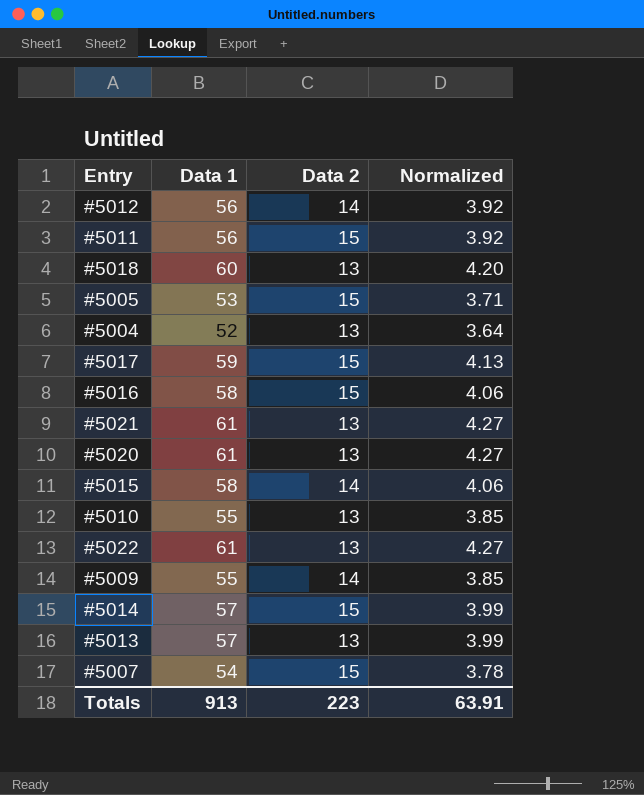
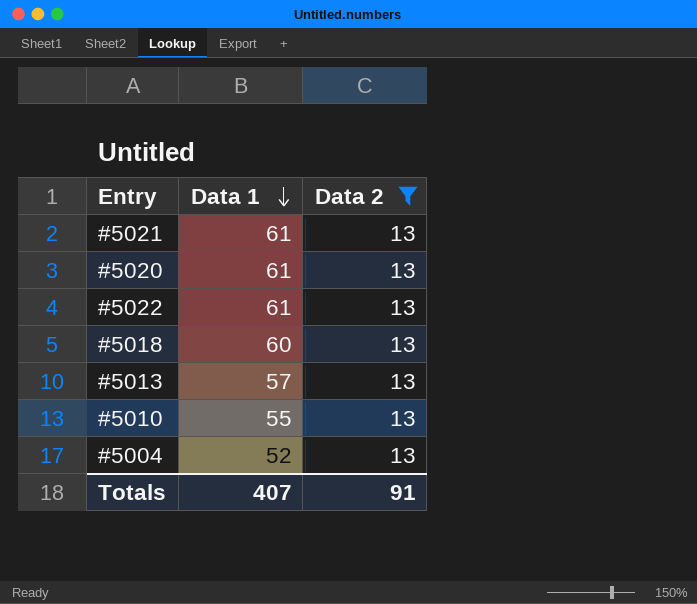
filter: none -> Data 2 = 13
row order: none -> Data 1 descending
column Normalized | formula: [Data 1] * 0.07 -> none
Totals | Data 1: 913 -> 407
Totals | Data 2: 223 -> 91

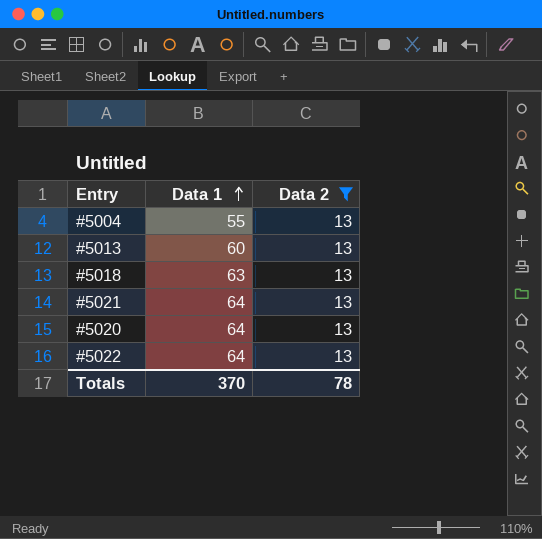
row order: Data 1 descending -> Data 1 ascending
row #5010: 55 | 13 -> none
#5004 | Data 1: 52 -> 55
#5013 | Data 1: 57 -> 60
#5018 | Data 1: 60 -> 63
#5021 | Data 1: 61 -> 64
#5020 | Data 1: 61 -> 64
#5022 | Data 1: 61 -> 64
Totals | Data 1: 407 -> 370
Totals | Data 2: 91 -> 78

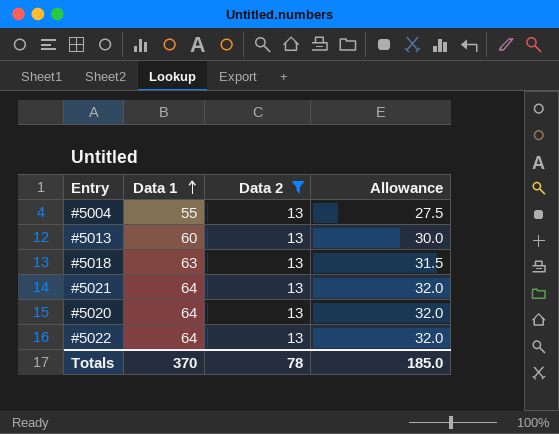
column Allowance | formula: none -> [Data 1] * 0.5

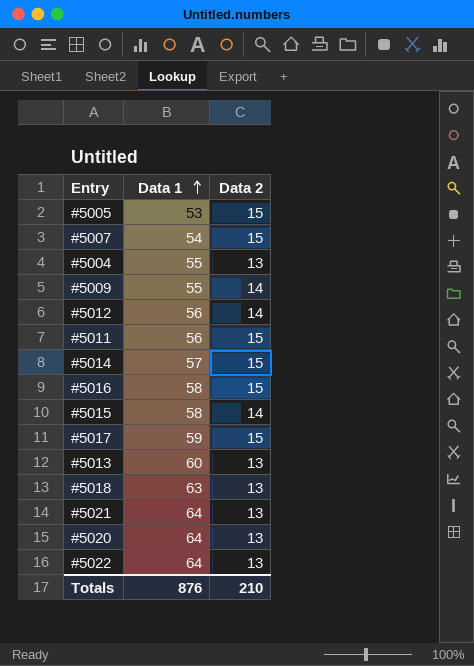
filter: Data 2 = 13 -> none
column Allowance | formula: [Data 1] * 0.5 -> none
Totals | Data 1: 370 -> 876
Totals | Data 2: 78 -> 210

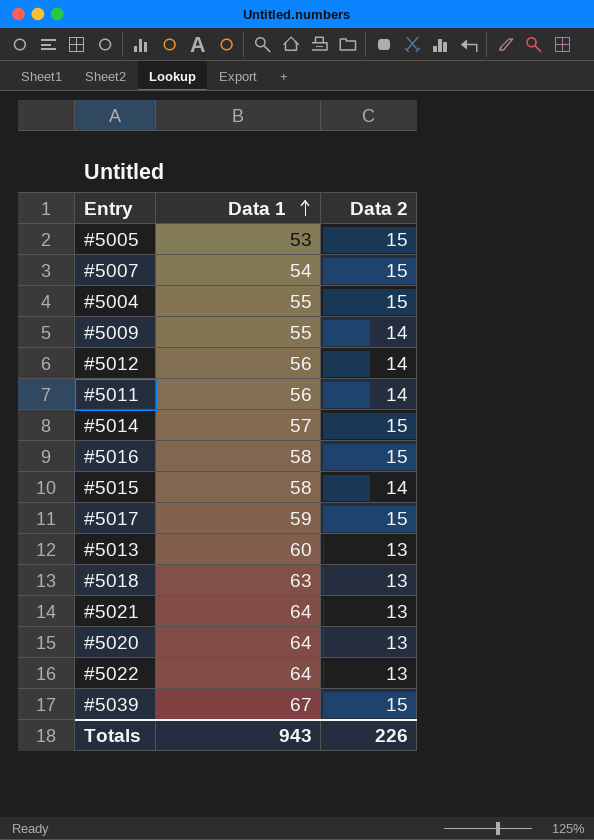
#5004 | Data 2: 13 -> 15
#5011 | Data 2: 15 -> 14
row #5039: none -> 67 | 15
Totals | Data 1: 876 -> 943
Totals | Data 2: 210 -> 226

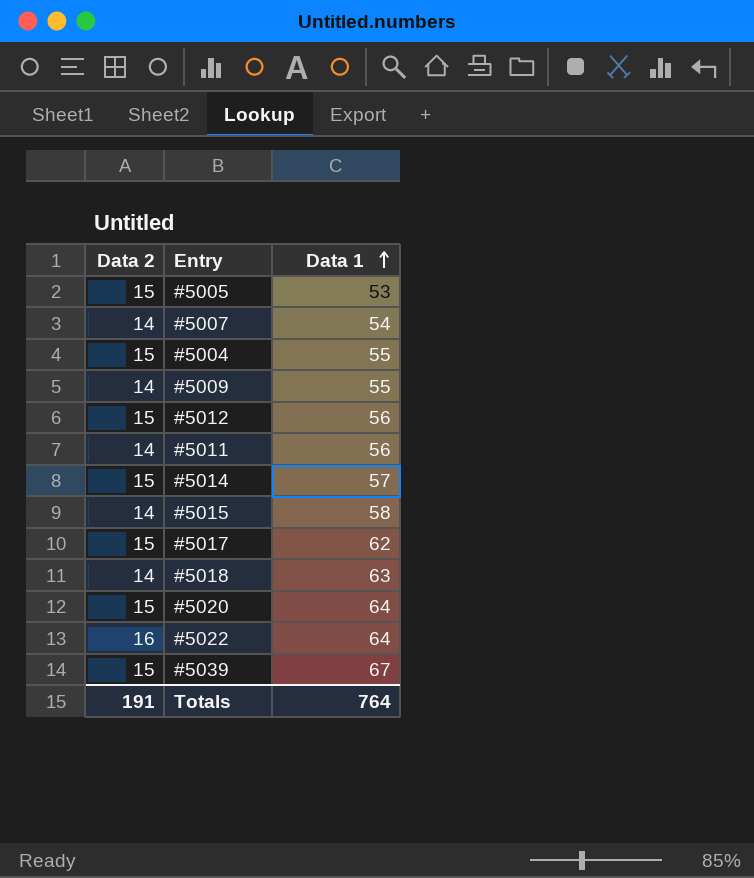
column Data 2 | position: 3 -> 1
row #5016: 58 | 15 -> none
row #5013: 60 | 13 -> none
row #5021: 64 | 13 -> none
#5007 | Data 2: 15 -> 14
#5012 | Data 2: 14 -> 15
#5017 | Data 1: 59 -> 62
#5018 | Data 2: 13 -> 14
#5020 | Data 2: 13 -> 15
#5022 | Data 2: 13 -> 16
Totals | Data 2: 226 -> 191
Totals | Data 1: 943 -> 764

